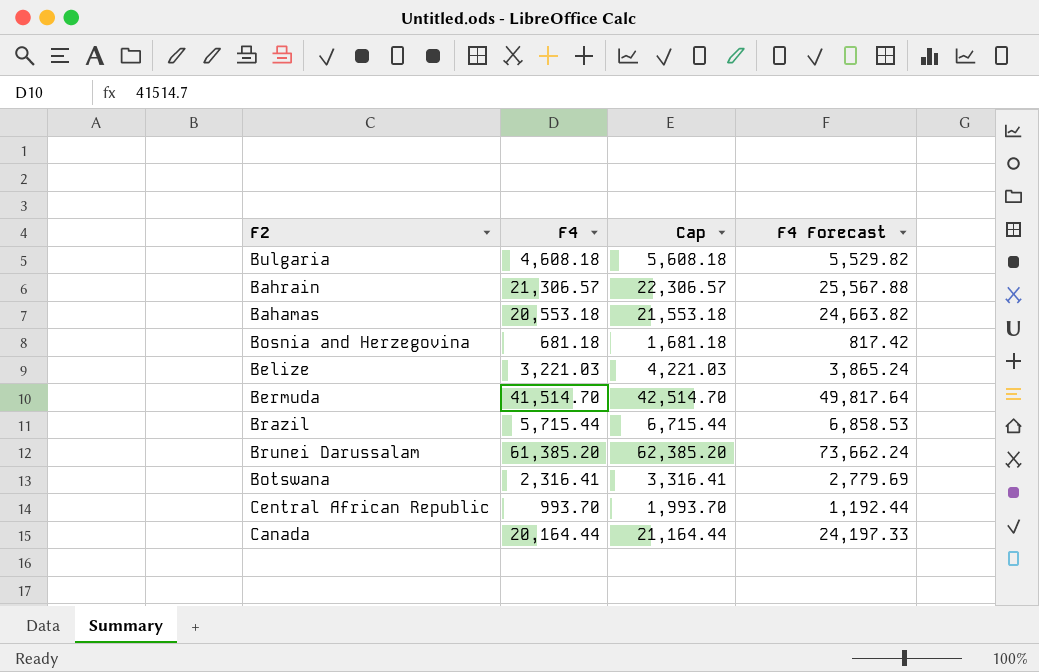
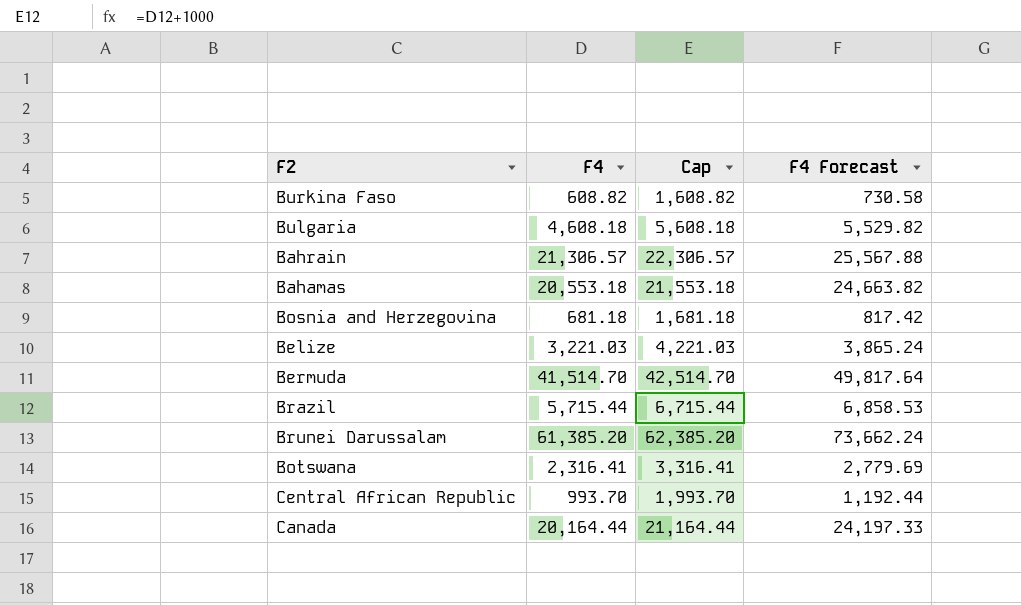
row Burkina Faso: none -> 608.82 | 1,608.82 | 730.58

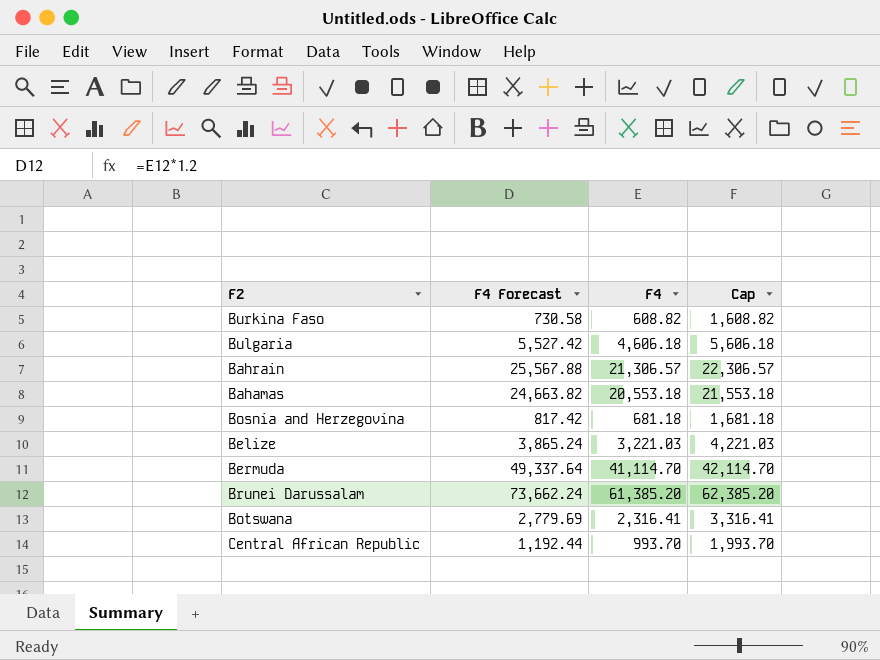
column F4 Forecast | position: 4 -> 2
row Brazil: 5,715.44 | 6,715.44 | 6,858.53 -> none
row Canada: 20,164.44 | 21,164.44 | 24,197.33 -> none
Bulgaria | F4 Forecast: 5,529.82 -> 5,527.42
Bulgaria | F4: 4,608.18 -> 4,606.18
Bulgaria | Cap: 5,608.18 -> 5,606.18
Bermuda | F4 Forecast: 49,817.64 -> 49,337.64
Bermuda | F4: 41,514.70 -> 41,114.70
Bermuda | Cap: 42,514.70 -> 42,114.70

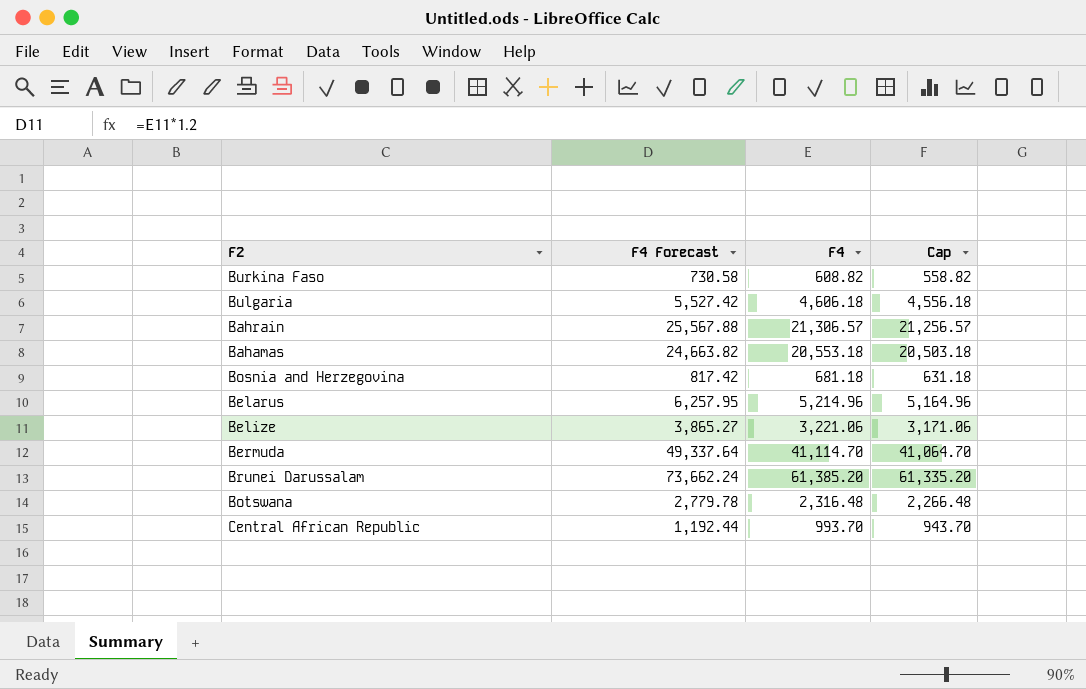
column Cap | formula: [F4] + 1000 -> [F4] - 50
row Belarus: none -> 6,257.95 | 5,214.96 | 5,164.96
Belize | F4 Forecast: 3,865.24 -> 3,865.27
Belize | F4: 3,221.03 -> 3,221.06
Botswana | F4 Forecast: 2,779.69 -> 2,779.78
Botswana | F4: 2,316.41 -> 2,316.48

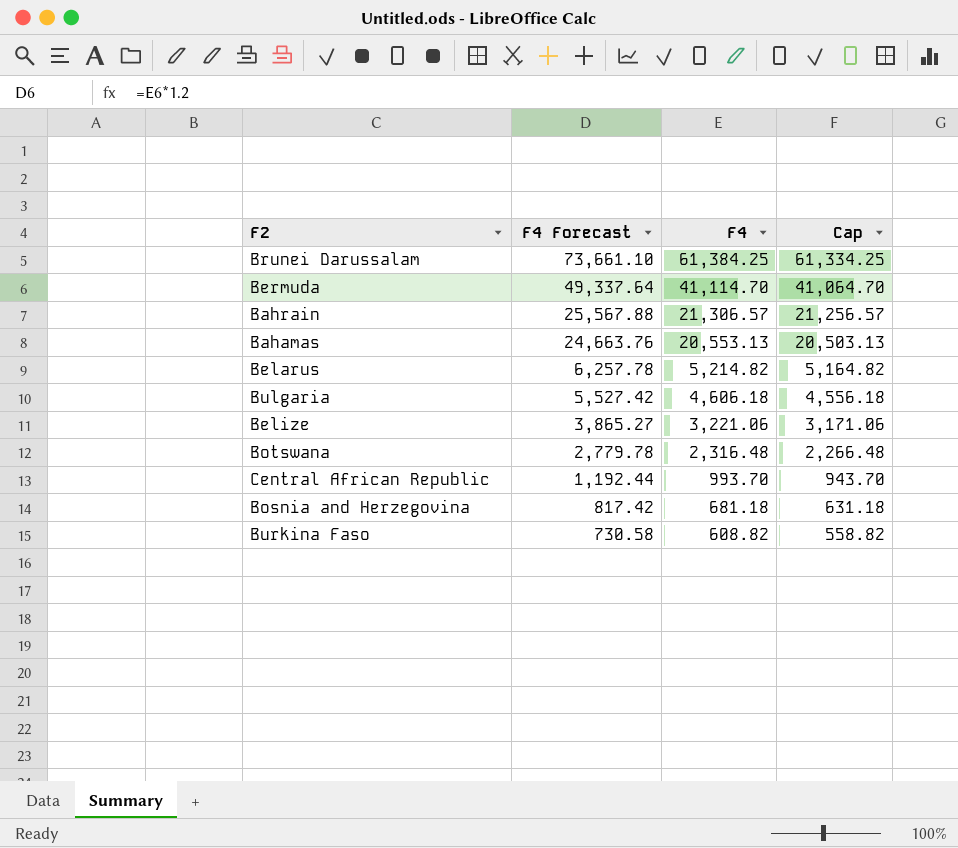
row order: none -> F4 Forecast descending
Brunei Darussalam | F4 Forecast: 73,662.24 -> 73,661.10
Brunei Darussalam | F4: 61,385.20 -> 61,384.25
Brunei Darussalam | Cap: 61,335.20 -> 61,334.25
Bahamas | F4 Forecast: 24,663.82 -> 24,663.76
Bahamas | F4: 20,553.18 -> 20,553.13
Bahamas | Cap: 20,503.18 -> 20,503.13
Belarus | F4 Forecast: 6,257.95 -> 6,257.78
Belarus | F4: 5,214.96 -> 5,214.82
Belarus | Cap: 5,164.96 -> 5,164.82

